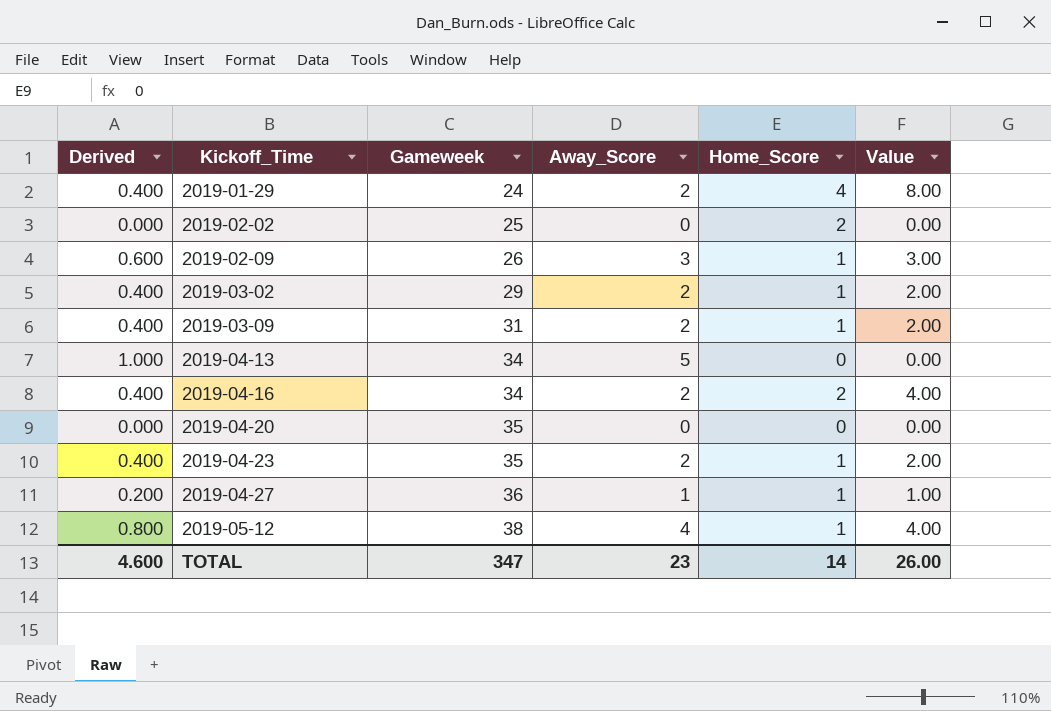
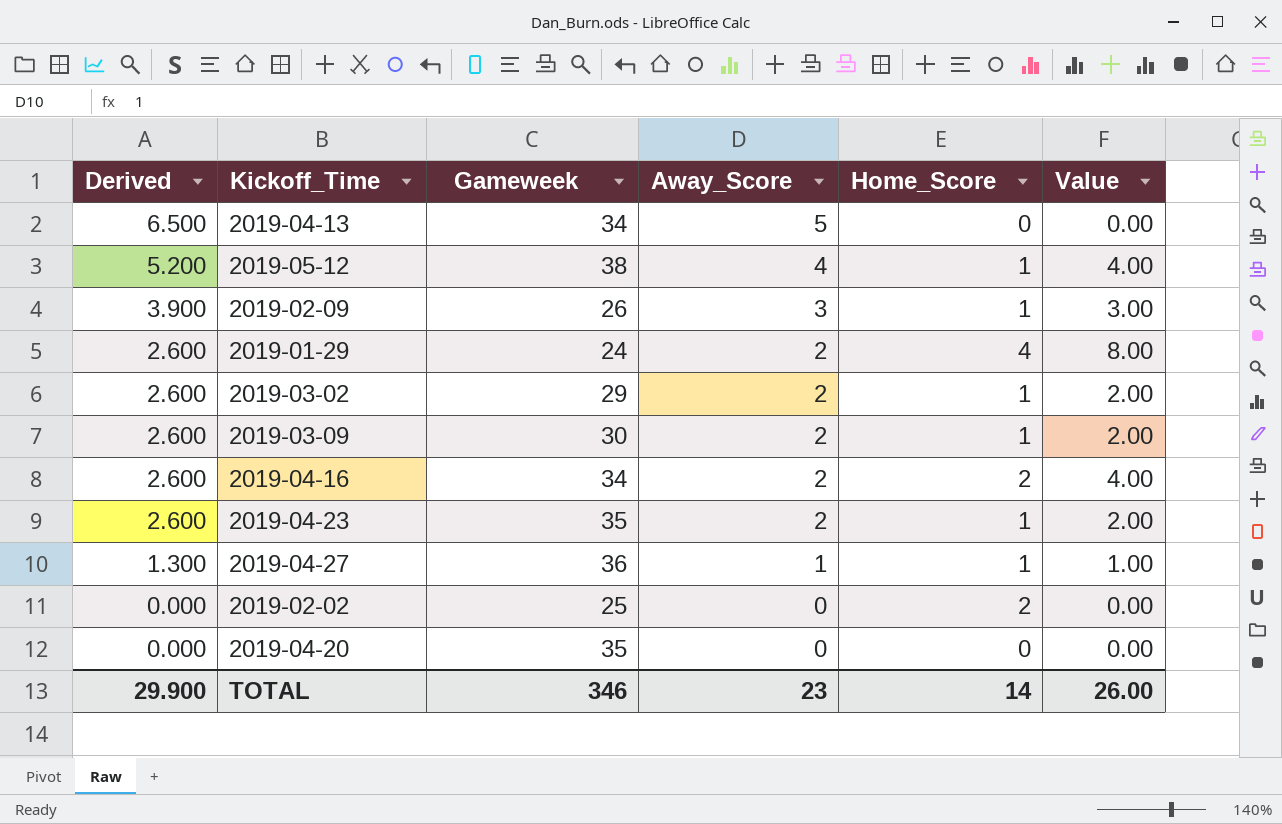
row order: Kickoff_Time ascending -> Derived descending
column Derived | formula: [Away_Score] * 0.2 -> [Away_Score] * 1.3
2019-03-09 | Gameweek: 31 -> 30
TOTAL | Derived: 4.600 -> 29.900
TOTAL | Gameweek: 347 -> 346

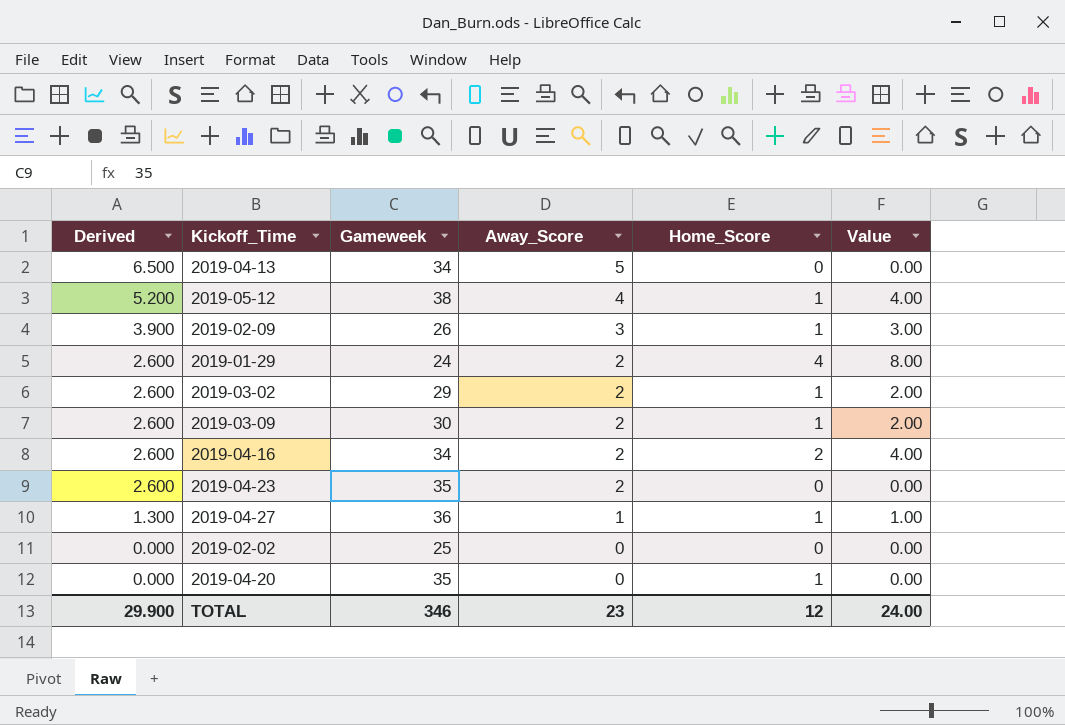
2019-04-23 | Home_Score: 1 -> 0
2019-04-23 | Value: 2.00 -> 0.00
2019-02-02 | Home_Score: 2 -> 0
2019-04-20 | Home_Score: 0 -> 1
TOTAL | Home_Score: 14 -> 12
TOTAL | Value: 26.00 -> 24.00

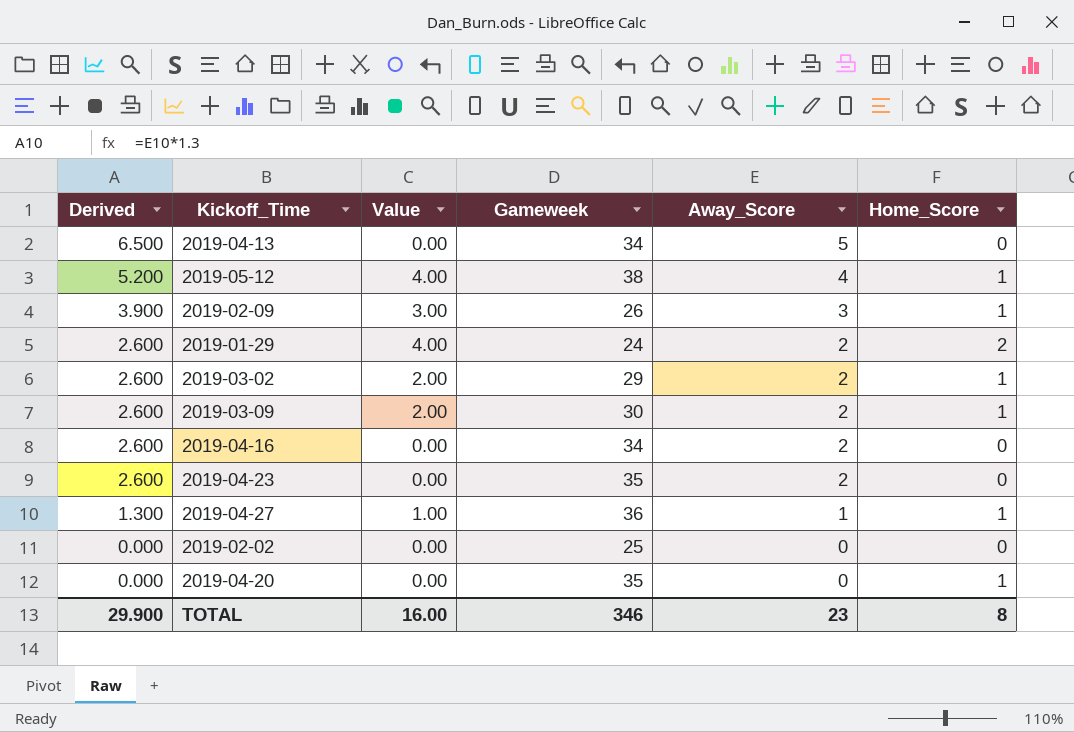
column Value | position: 6 -> 3
2019-01-29 | Value: 8.00 -> 4.00
2019-01-29 | Home_Score: 4 -> 2
2019-04-16 | Value: 4.00 -> 0.00
2019-04-16 | Home_Score: 2 -> 0
TOTAL | Value: 24.00 -> 16.00
TOTAL | Home_Score: 12 -> 8

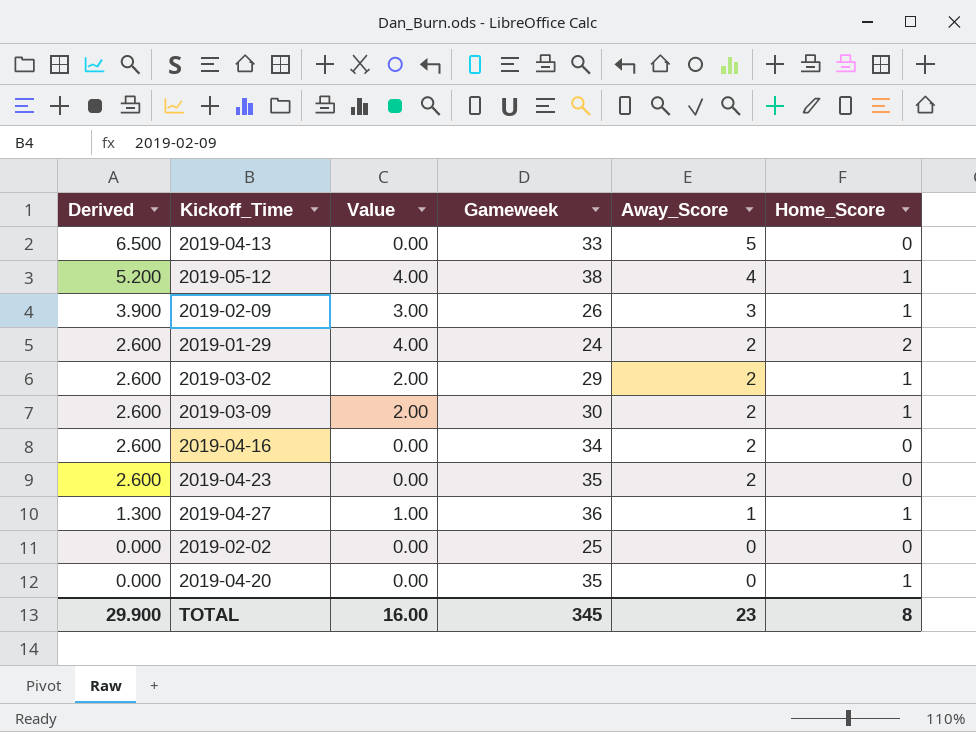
2019-04-13 | Gameweek: 34 -> 33
TOTAL | Gameweek: 346 -> 345

